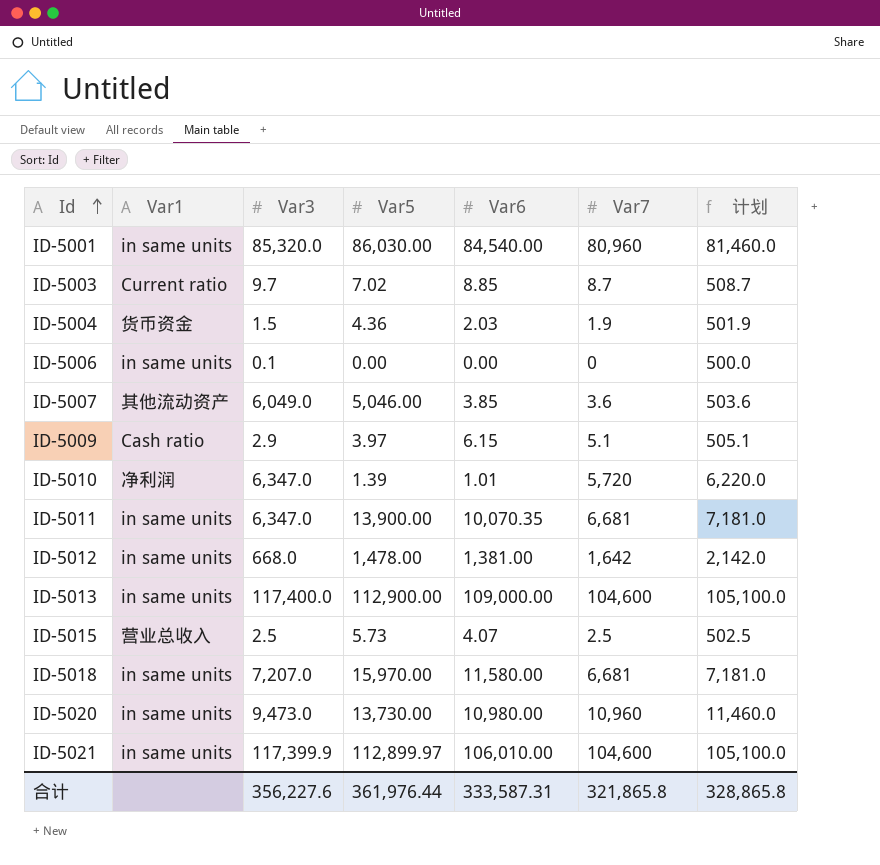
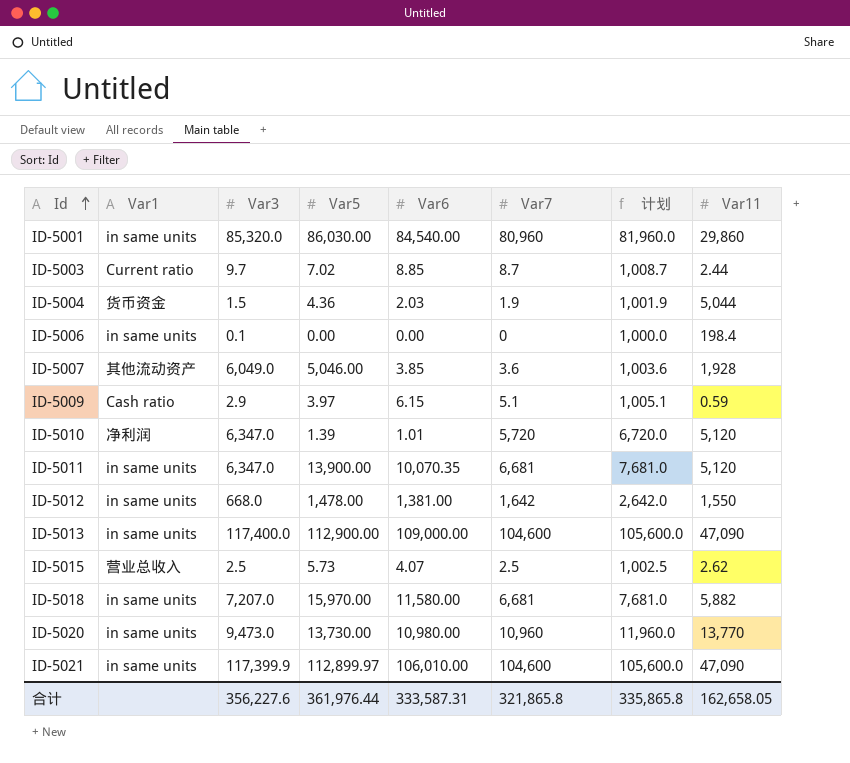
column 计划 | formula: [Var7] + 500 -> [Var7] + 1000
column Var11 | position: none -> 8
合计 | 计划: 328,865.8 -> 335,865.8

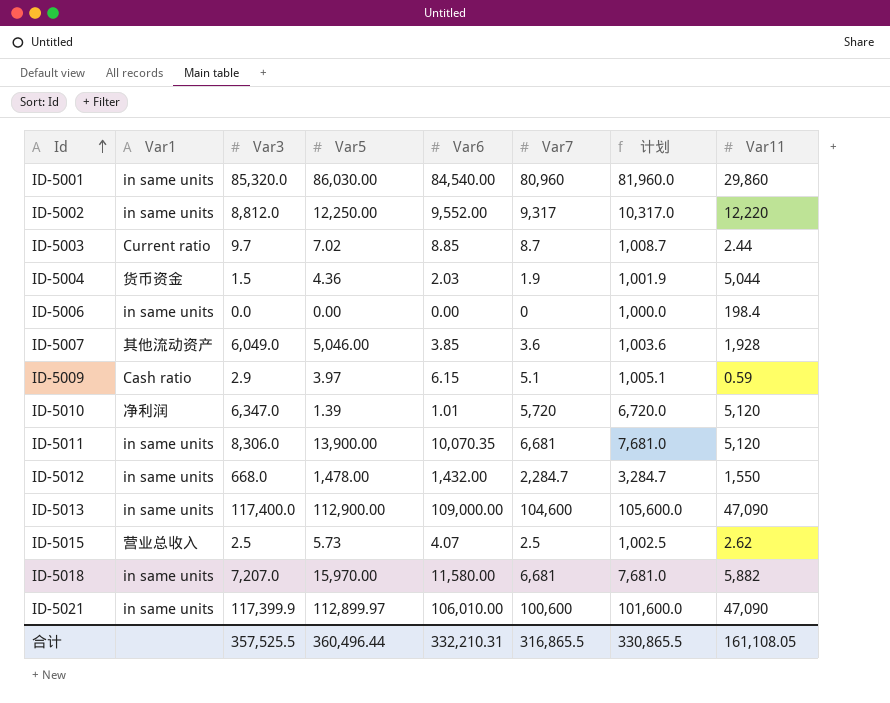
row ID-5020: in same units | 9,473.0 | 13,730.00 | 10,980.00 | 10,960 | 11,960.0 | 13,770 -> none
row ID-5002: none -> in same units | 8,812.0 | 12,250.00 | 9,552.00 | 9,317 | 10,317.0 | 12,220
ID-5006 | Var3: 0.1 -> 0.0
ID-5011 | Var3: 6,347.0 -> 8,306.0
ID-5012 | Var6: 1,381.00 -> 1,432.00
ID-5012 | Var7: 1,642 -> 2,284.7
ID-5012 | 计划: 2,642.0 -> 3,284.7
ID-5021 | Var7: 104,600 -> 100,600
ID-5021 | 计划: 105,600.0 -> 101,600.0
合计 | Var3: 356,227.6 -> 357,525.5
合计 | Var5: 361,976.44 -> 360,496.44
合计 | Var6: 333,587.31 -> 332,210.31
合计 | Var7: 321,865.8 -> 316,865.5
合计 | 计划: 335,865.8 -> 330,865.5
合计 | Var11: 162,658.05 -> 161,108.05

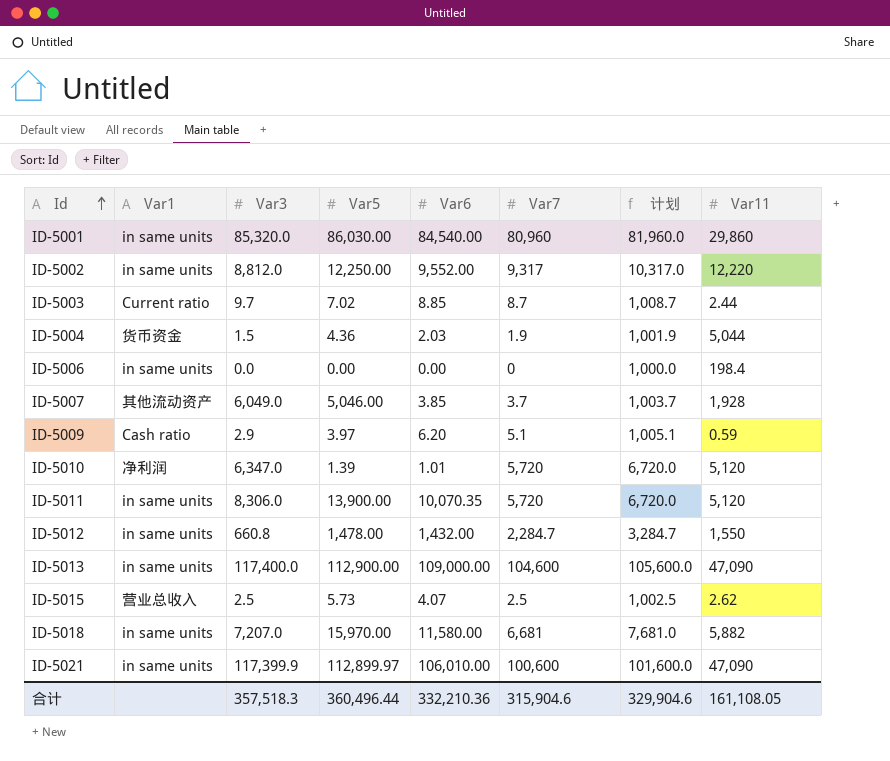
ID-5007 | Var7: 3.6 -> 3.7
ID-5007 | 计划: 1,003.6 -> 1,003.7
ID-5009 | Var6: 6.15 -> 6.20
ID-5011 | Var7: 6,681 -> 5,720
ID-5011 | 计划: 7,681.0 -> 6,720.0
ID-5012 | Var3: 668.0 -> 660.8
合计 | Var3: 357,525.5 -> 357,518.3
合计 | Var6: 332,210.31 -> 332,210.36
合计 | Var7: 316,865.5 -> 315,904.6
合计 | 计划: 330,865.5 -> 329,904.6

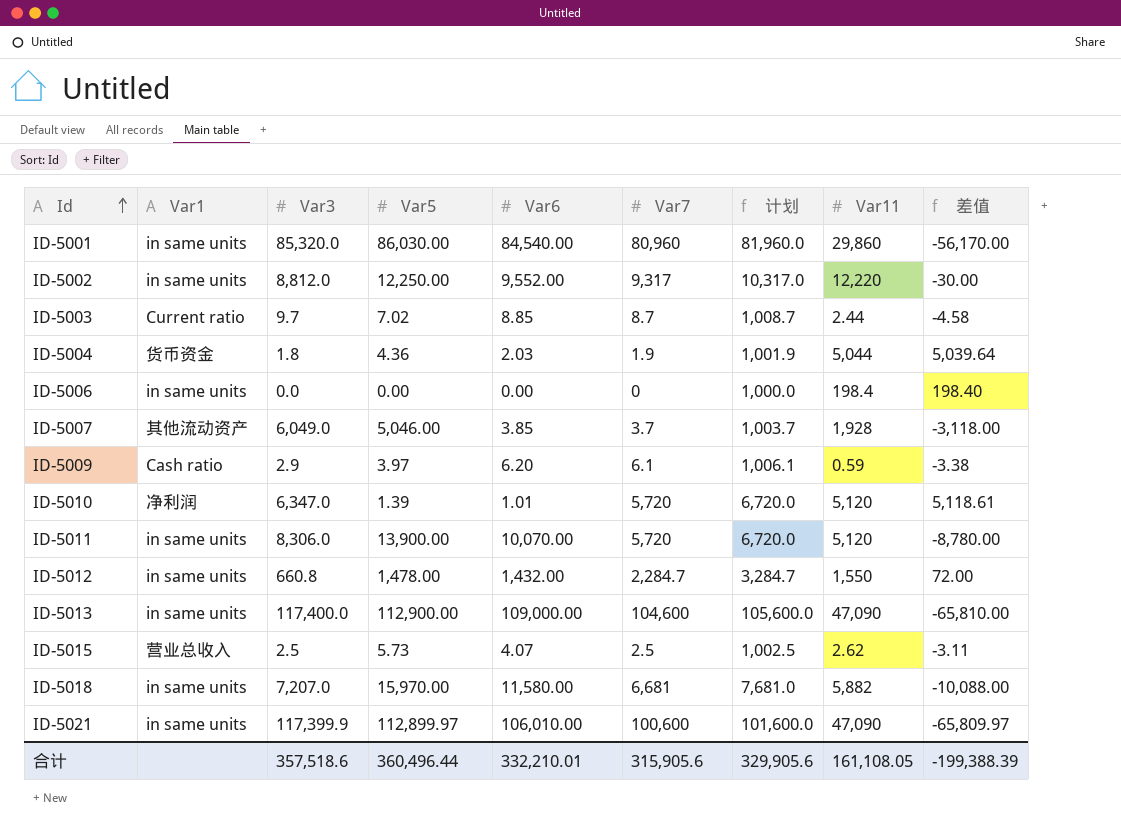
column 差值 | formula: none -> [Var11] - [Var5]
ID-5004 | Var3: 1.5 -> 1.8
ID-5009 | Var7: 5.1 -> 6.1
ID-5009 | 计划: 1,005.1 -> 1,006.1
ID-5011 | Var6: 10,070.35 -> 10,070.00
合计 | Var3: 357,518.3 -> 357,518.6
合计 | Var6: 332,210.36 -> 332,210.01
合计 | Var7: 315,904.6 -> 315,905.6
合计 | 计划: 329,904.6 -> 329,905.6

